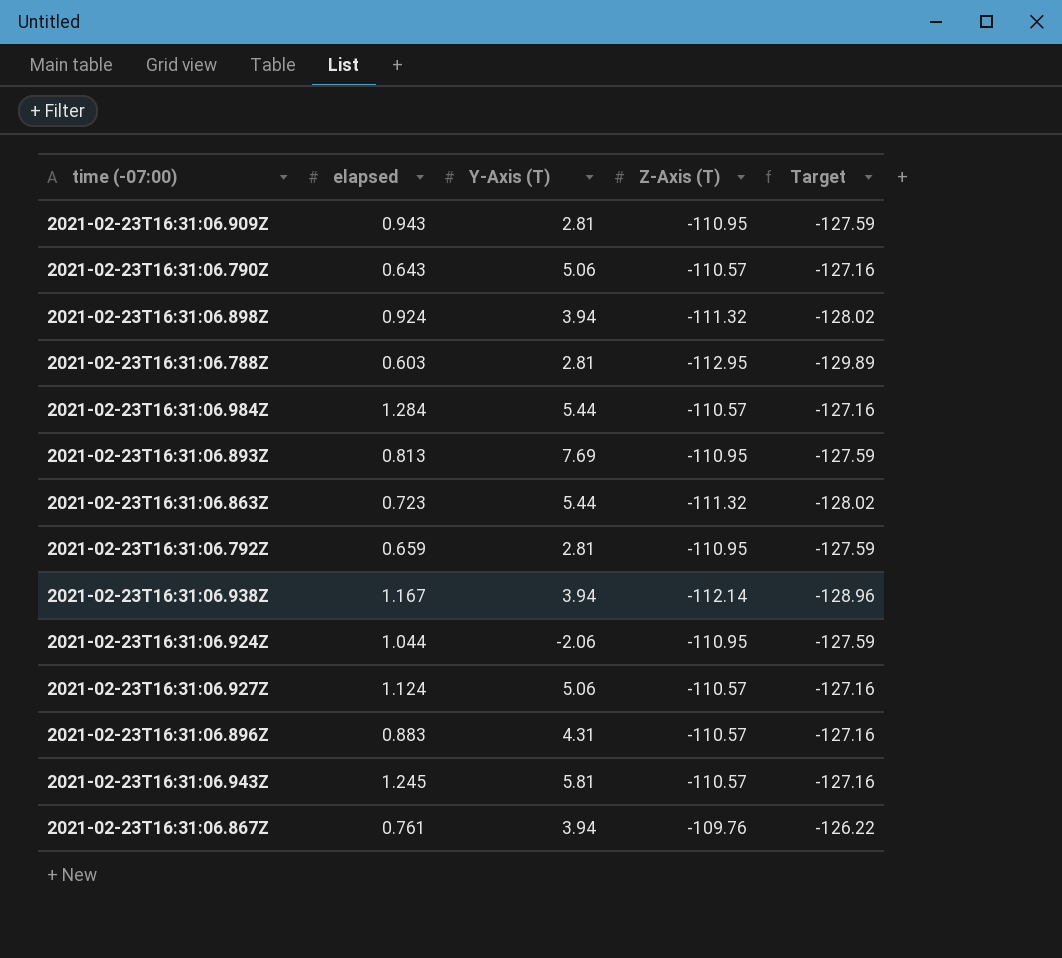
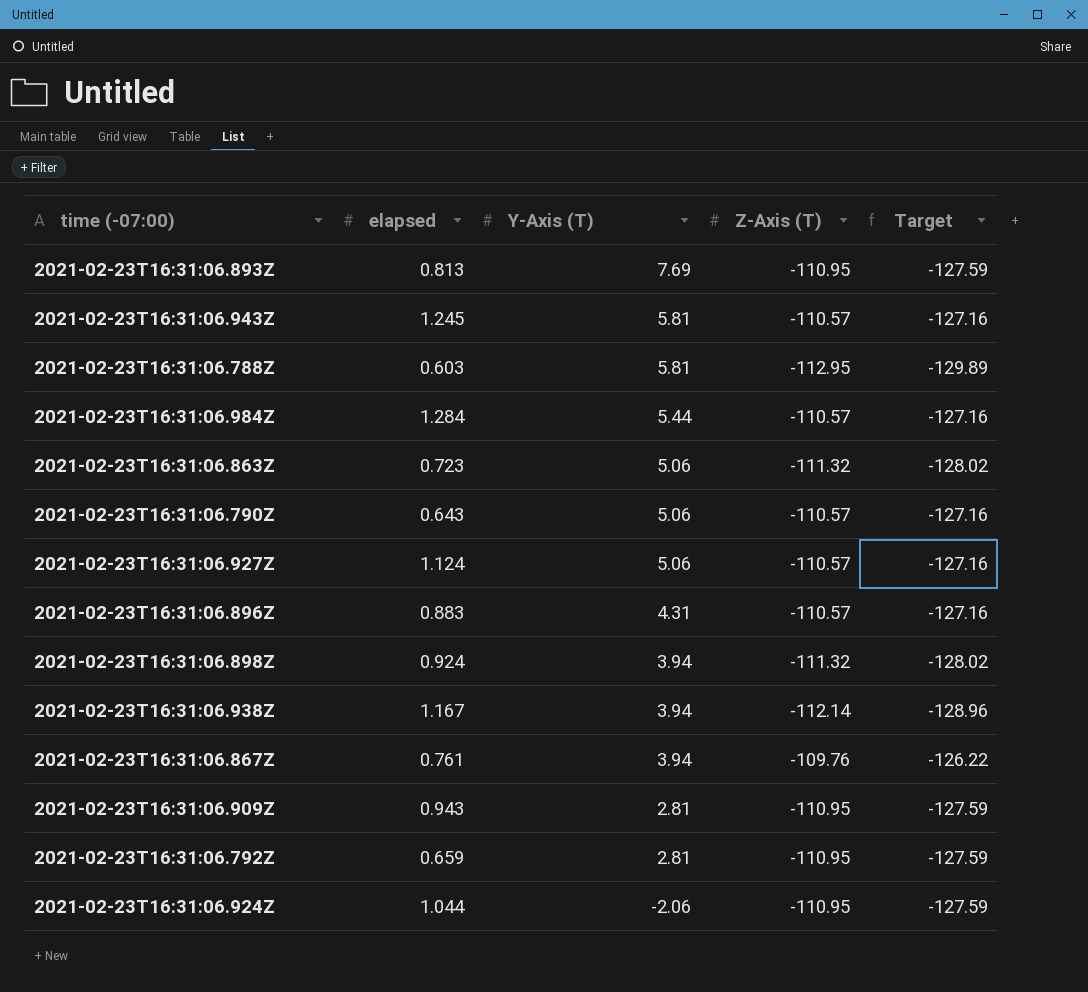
row order: none -> Y-Axis (T) descending
2021-02-23T16:31:06.788Z | Y-Axis (T): 2.81 -> 5.81
2021-02-23T16:31:06.863Z | Y-Axis (T): 5.44 -> 5.06

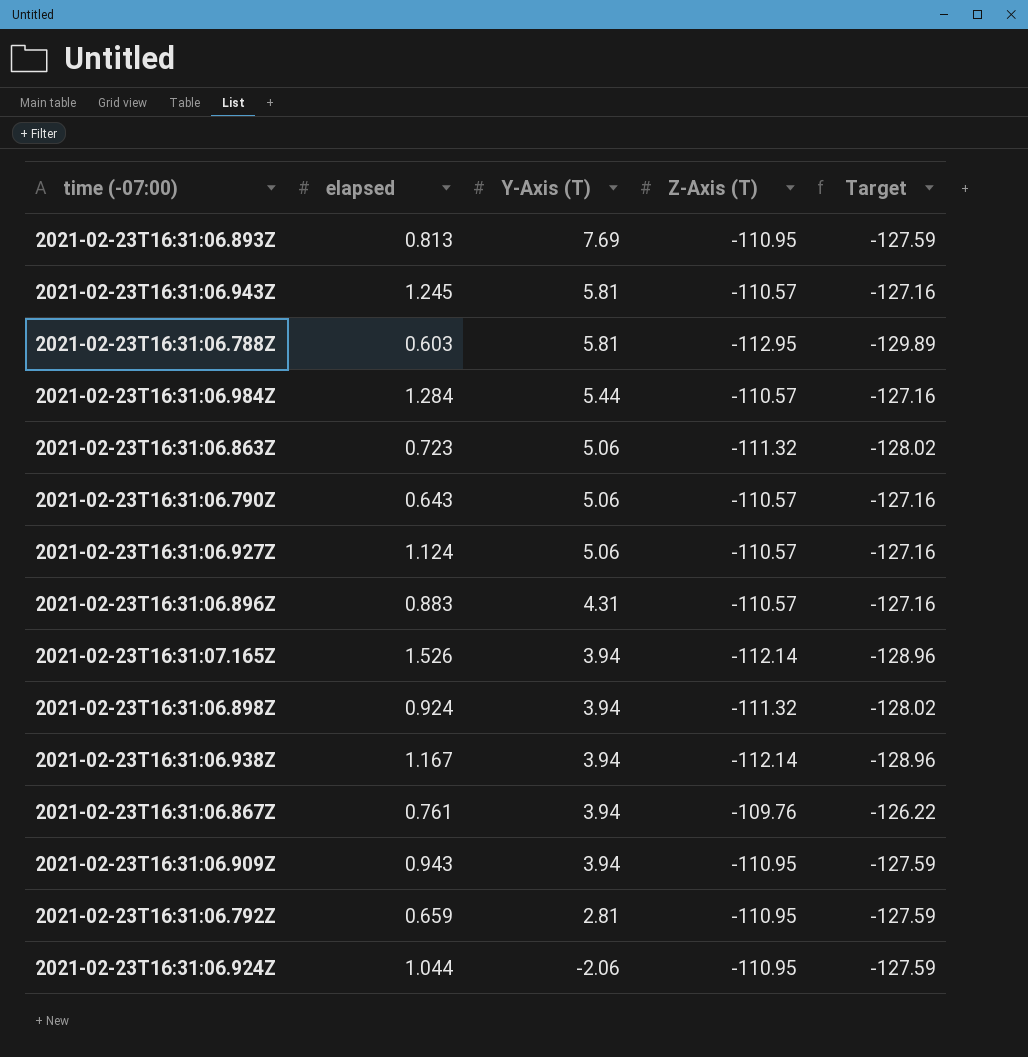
row 2021-02-23T16:31:07.165Z: none -> 1.526 | 3.94 | -112.14 | -128.96
2021-02-23T16:31:06.909Z | Y-Axis (T): 2.81 -> 3.94

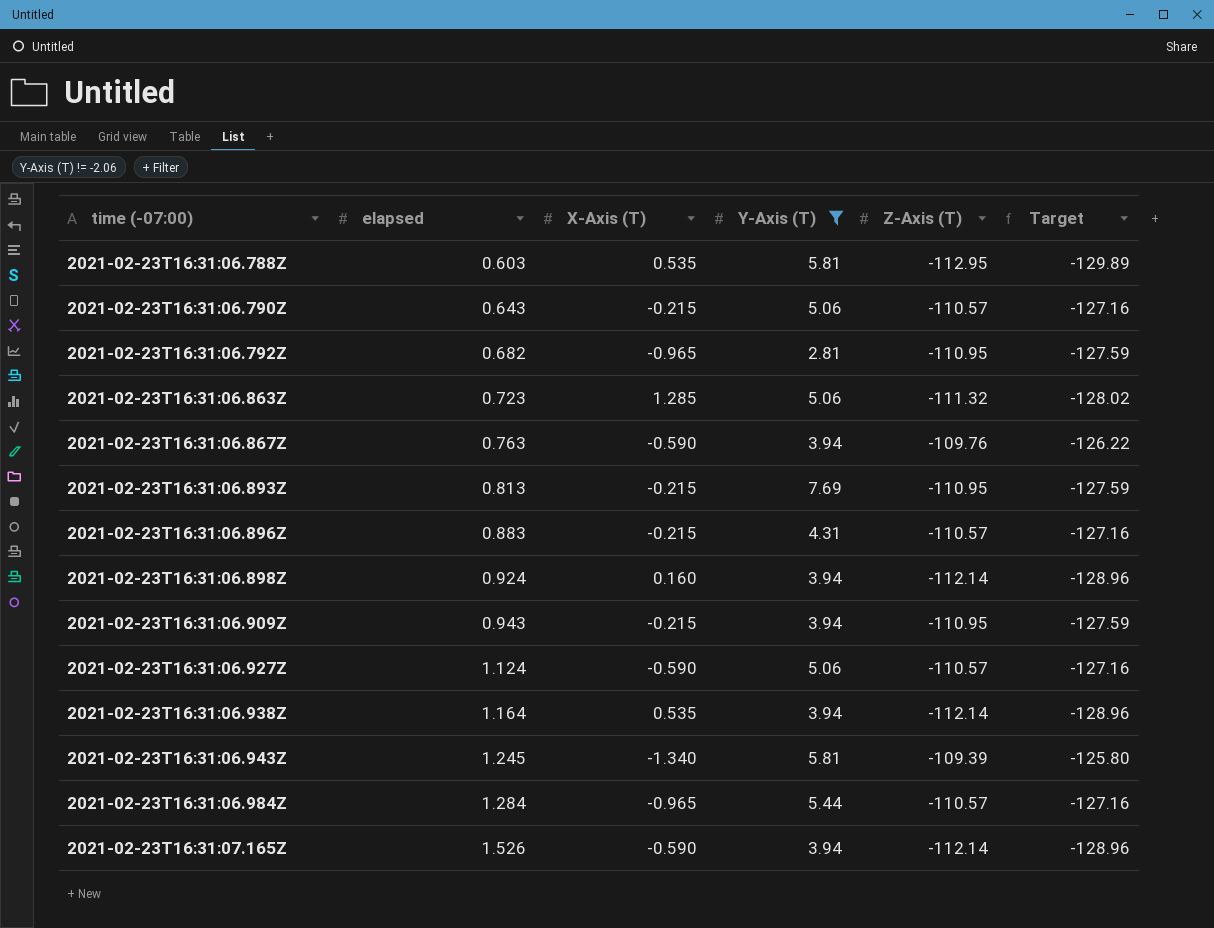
filter: none -> Y-Axis (T) != -2.06
row order: Y-Axis (T) descending -> time (-07:00) ascending
column X-Axis (T) | position: none -> 3
2021-02-23T16:31:06.792Z | elapsed: 0.659 -> 0.682
2021-02-23T16:31:06.867Z | elapsed: 0.761 -> 0.763
2021-02-23T16:31:06.898Z | Z-Axis (T): -111.32 -> -112.14
2021-02-23T16:31:06.898Z | Target: -128.02 -> -128.96
2021-02-23T16:31:06.938Z | elapsed: 1.167 -> 1.164
2021-02-23T16:31:06.943Z | Z-Axis (T): -110.57 -> -109.39
2021-02-23T16:31:06.943Z | Target: -127.16 -> -125.80

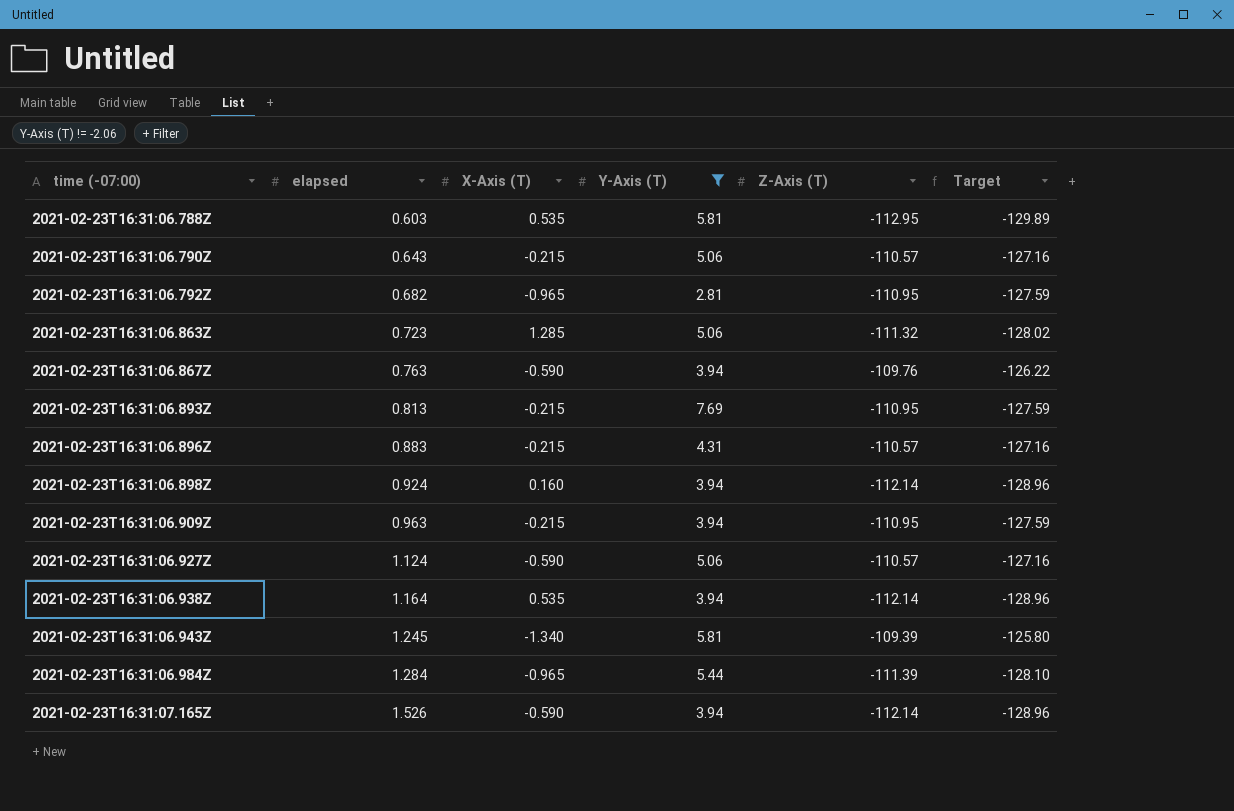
2021-02-23T16:31:06.909Z | elapsed: 0.943 -> 0.963
2021-02-23T16:31:06.984Z | Z-Axis (T): -110.57 -> -111.39
2021-02-23T16:31:06.984Z | Target: -127.16 -> -128.10

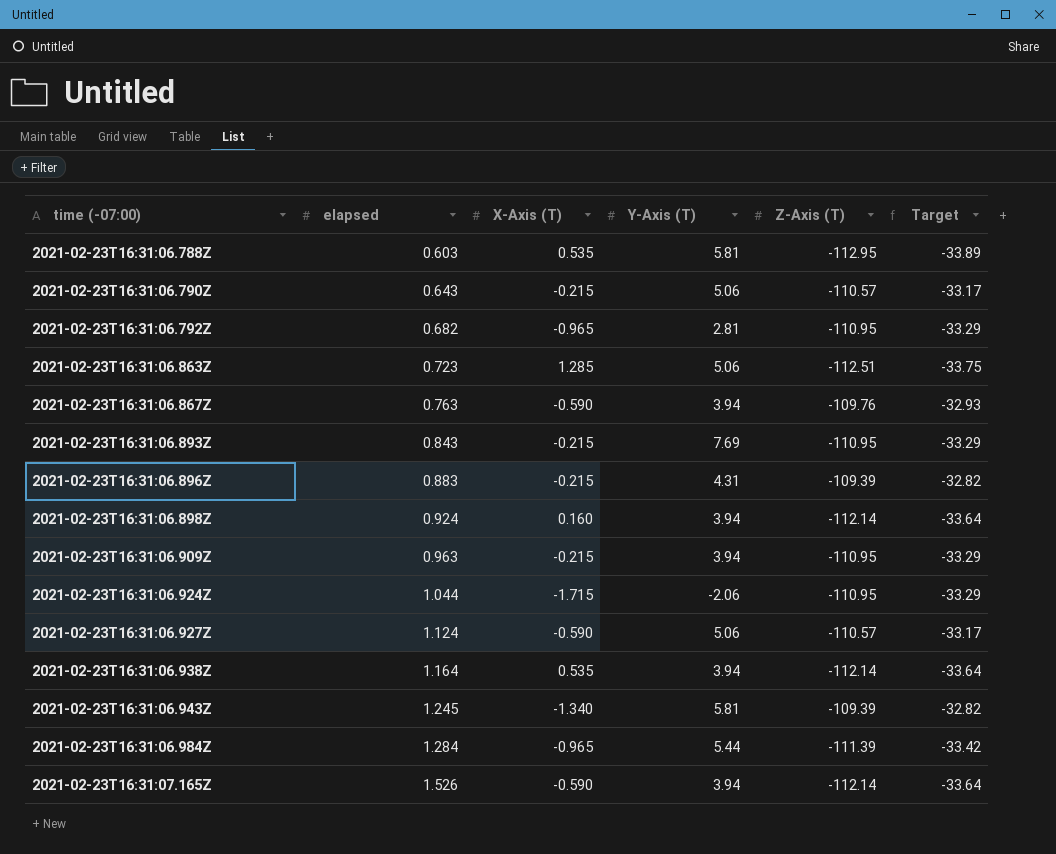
filter: Y-Axis (T) != -2.06 -> none
column Target | formula: [Z-Axis (T)] * 1.15 -> [Z-Axis (T)] * 0.3
2021-02-23T16:31:06.863Z | Z-Axis (T): -111.32 -> -112.51
2021-02-23T16:31:06.893Z | elapsed: 0.813 -> 0.843
2021-02-23T16:31:06.896Z | Z-Axis (T): -110.57 -> -109.39

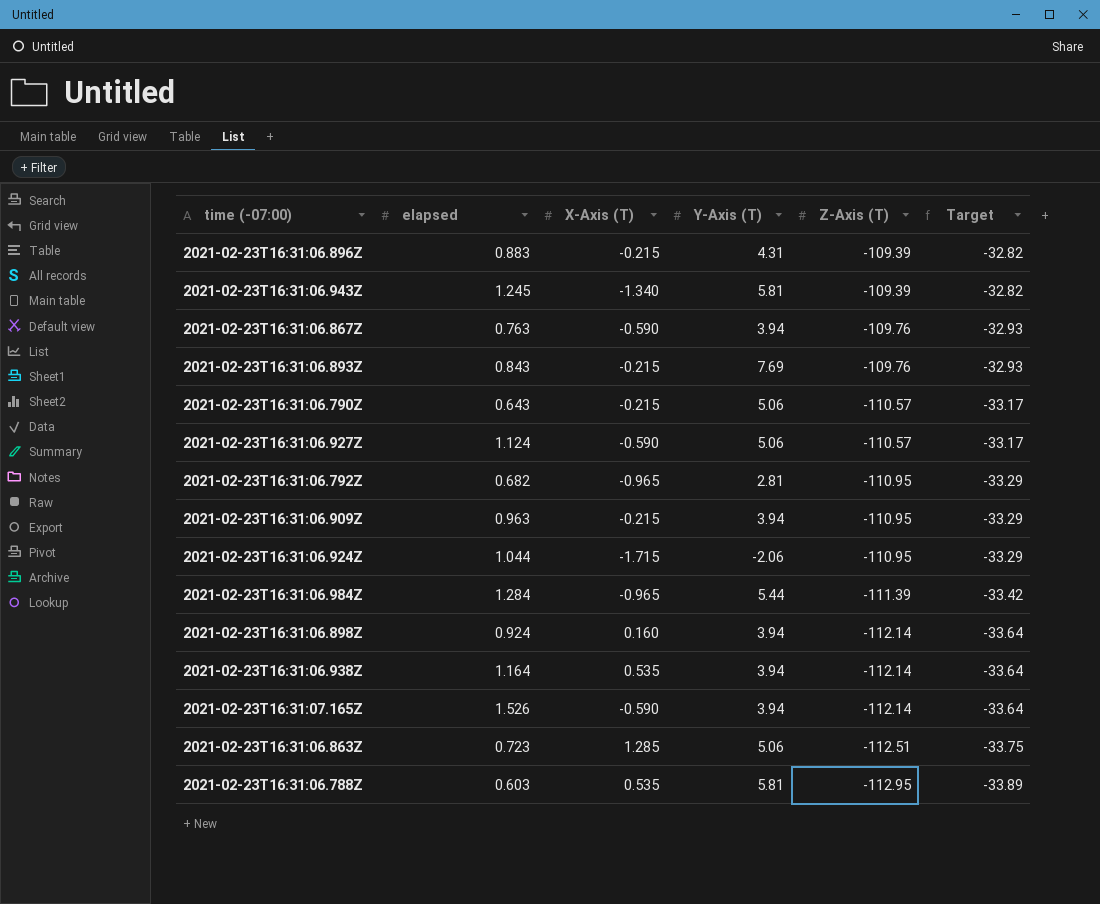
row order: time (-07:00) ascending -> Z-Axis (T) descending
2021-02-23T16:31:06.893Z | Z-Axis (T): -110.95 -> -109.76
2021-02-23T16:31:06.893Z | Target: -33.29 -> -32.93

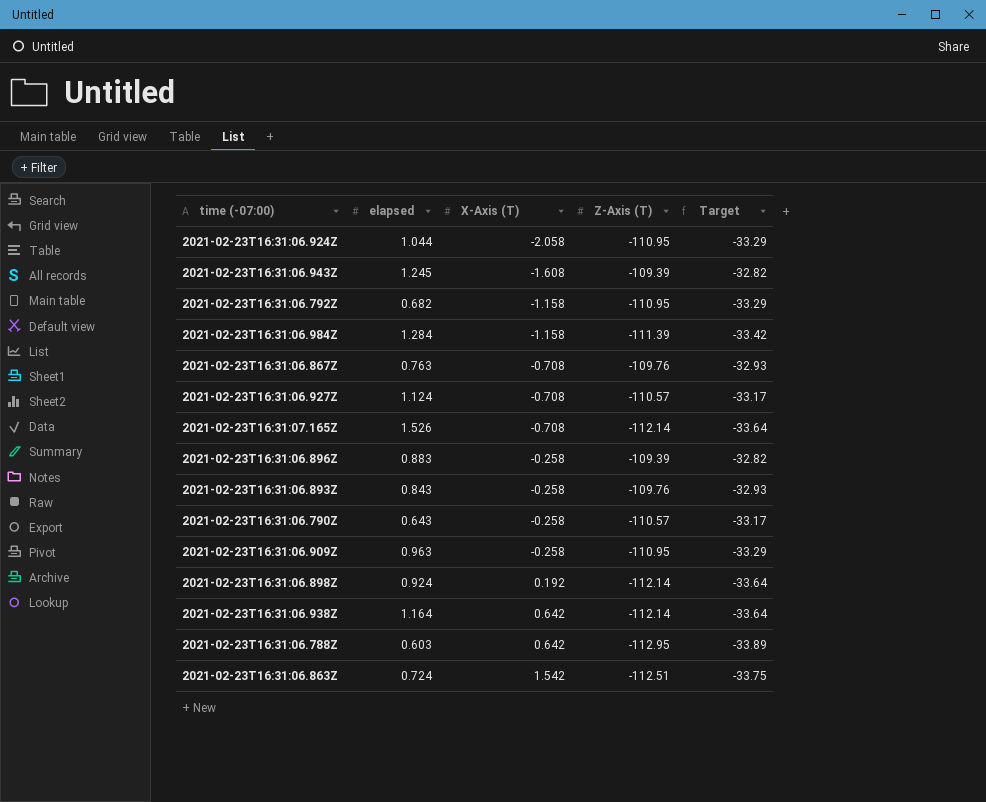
row order: Z-Axis (T) descending -> X-Axis (T) ascending
column Y-Axis (T) | position: 4 -> none
2021-02-23T16:31:06.924Z | X-Axis (T): -1.715 -> -2.058
2021-02-23T16:31:06.943Z | X-Axis (T): -1.340 -> -1.608
2021-02-23T16:31:06.792Z | X-Axis (T): -0.965 -> -1.158
2021-02-23T16:31:06.984Z | X-Axis (T): -0.965 -> -1.158
2021-02-23T16:31:06.867Z | X-Axis (T): -0.590 -> -0.708
2021-02-23T16:31:06.927Z | X-Axis (T): -0.590 -> -0.708
2021-02-23T16:31:07.165Z | X-Axis (T): -0.590 -> -0.708
2021-02-23T16:31:06.896Z | X-Axis (T): -0.215 -> -0.258
2021-02-23T16:31:06.893Z | X-Axis (T): -0.215 -> -0.258
2021-02-23T16:31:06.790Z | X-Axis (T): -0.215 -> -0.258
2021-02-23T16:31:06.909Z | X-Axis (T): -0.215 -> -0.258
2021-02-23T16:31:06.898Z | X-Axis (T): 0.160 -> 0.192
2021-02-23T16:31:06.938Z | X-Axis (T): 0.535 -> 0.642
2021-02-23T16:31:06.788Z | X-Axis (T): 0.535 -> 0.642
2021-02-23T16:31:06.863Z | elapsed: 0.723 -> 0.724
2021-02-23T16:31:06.863Z | X-Axis (T): 1.285 -> 1.542

